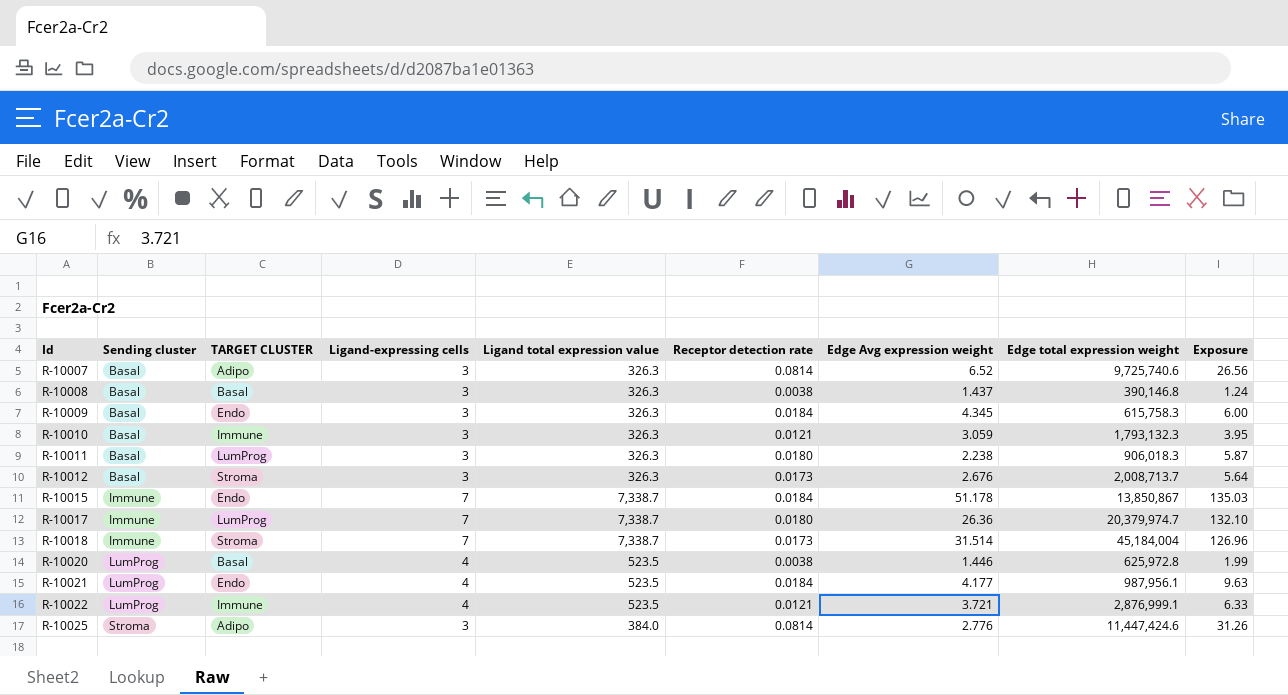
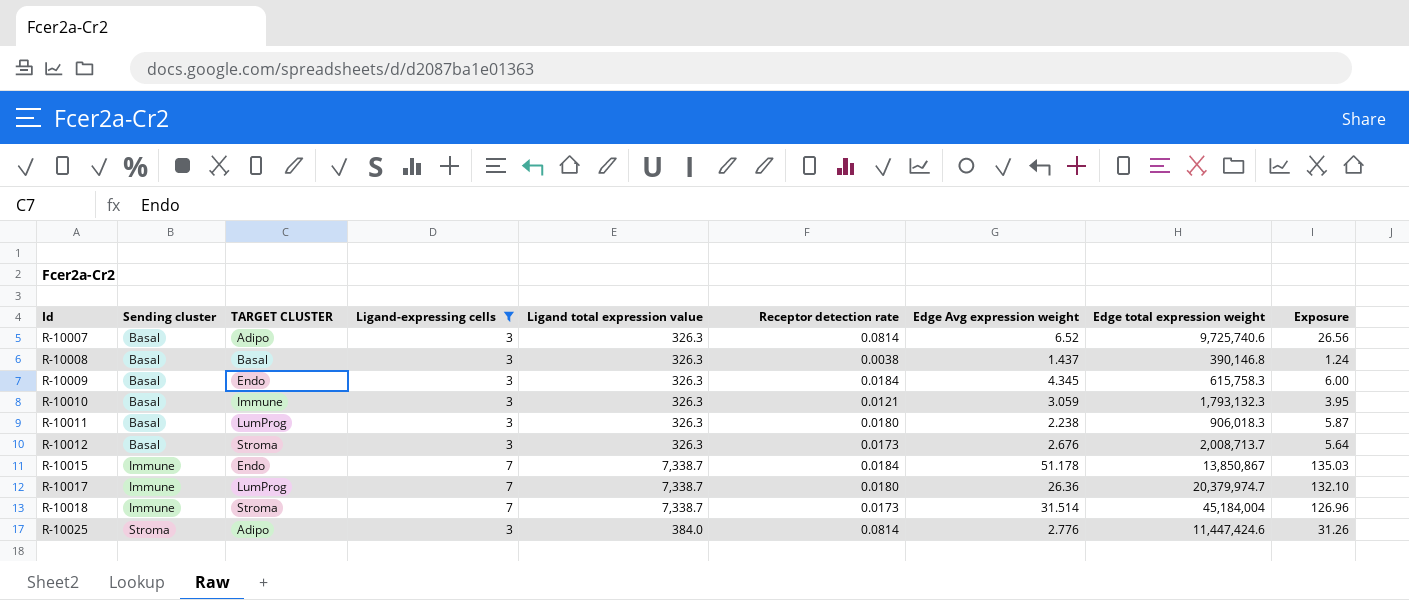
filter: none -> Ligand-expressing cells != 4

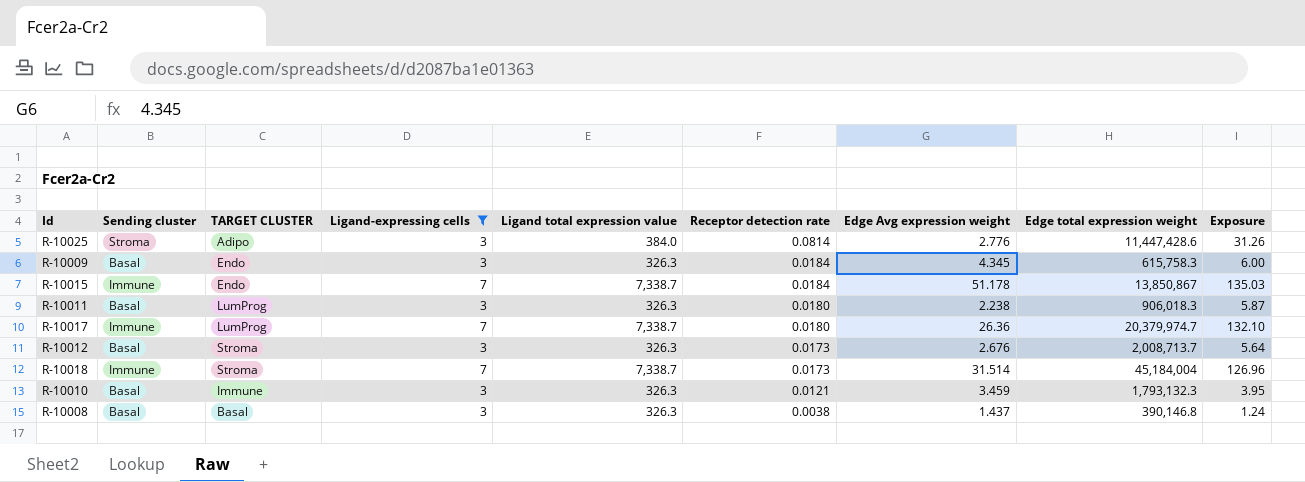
row order: Id ascending -> Receptor detection rate descending
row R-10007: Basal | Adipo | 3 | 326.3 | 0.0814 | 6.52 | 9,725,740.6 | 26.56 -> none
R-10025 | Edge total expression weight: 11,447,424.6 -> 11,447,428.6
R-10010 | Edge Avg expression weight: 3.059 -> 3.459

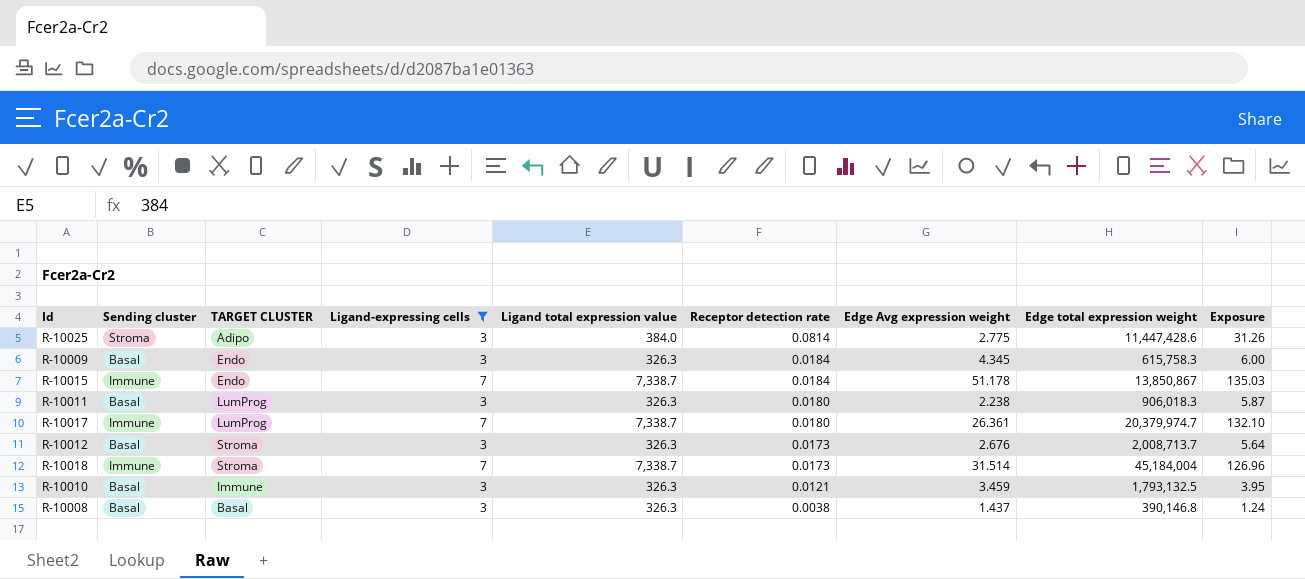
R-10025 | Edge Avg expression weight: 2.776 -> 2.775
R-10017 | Edge Avg expression weight: 26.36 -> 26.361
R-10010 | Edge total expression weight: 1,793,132.3 -> 1,793,132.5

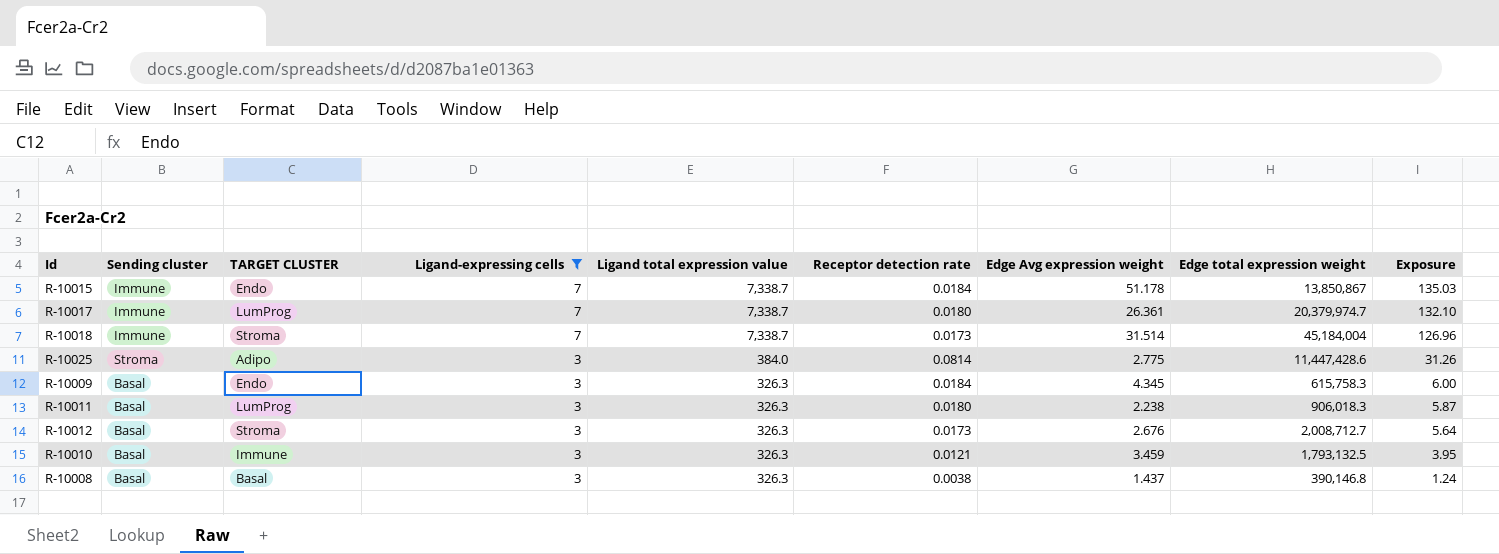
row order: Receptor detection rate descending -> Ligand-expressing cells descending
R-10012 | Edge total expression weight: 2,008,713.7 -> 2,008,712.7

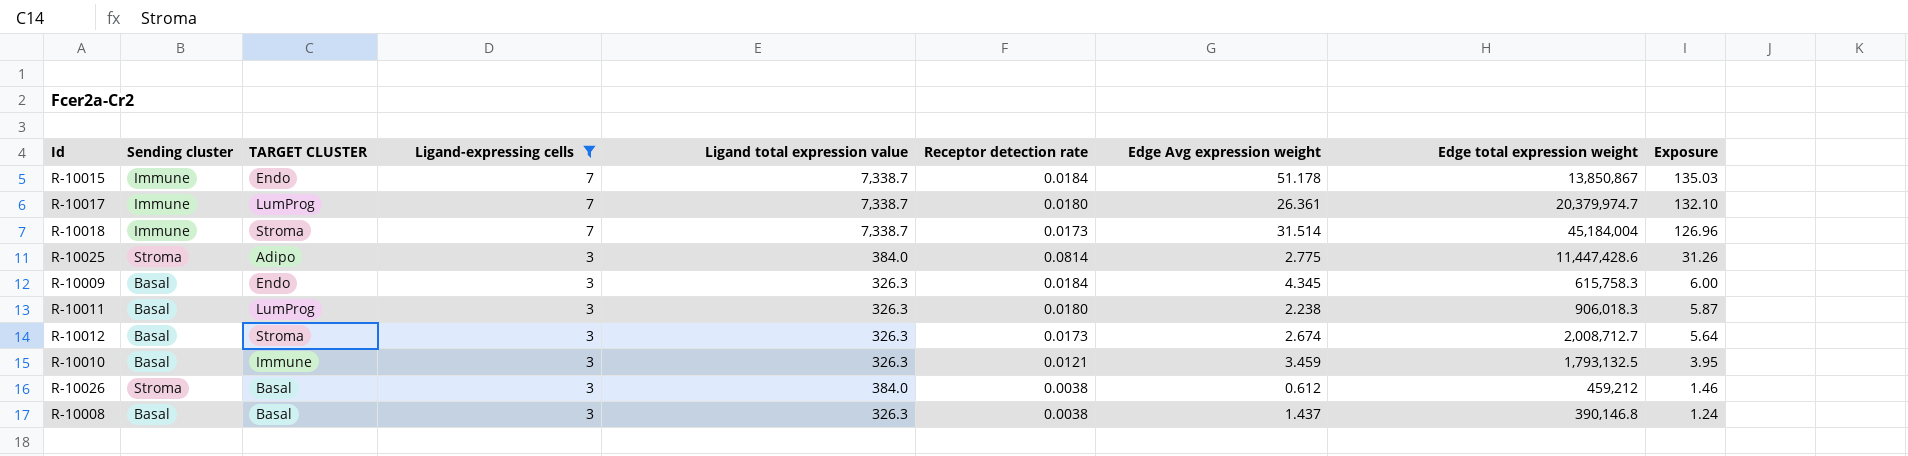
R-10012 | Edge Avg expression weight: 2.676 -> 2.674
row R-10026: none -> Stroma | Basal | 3 | 384.0 | 0.0038 | 0.612 | 459,212 | 1.46

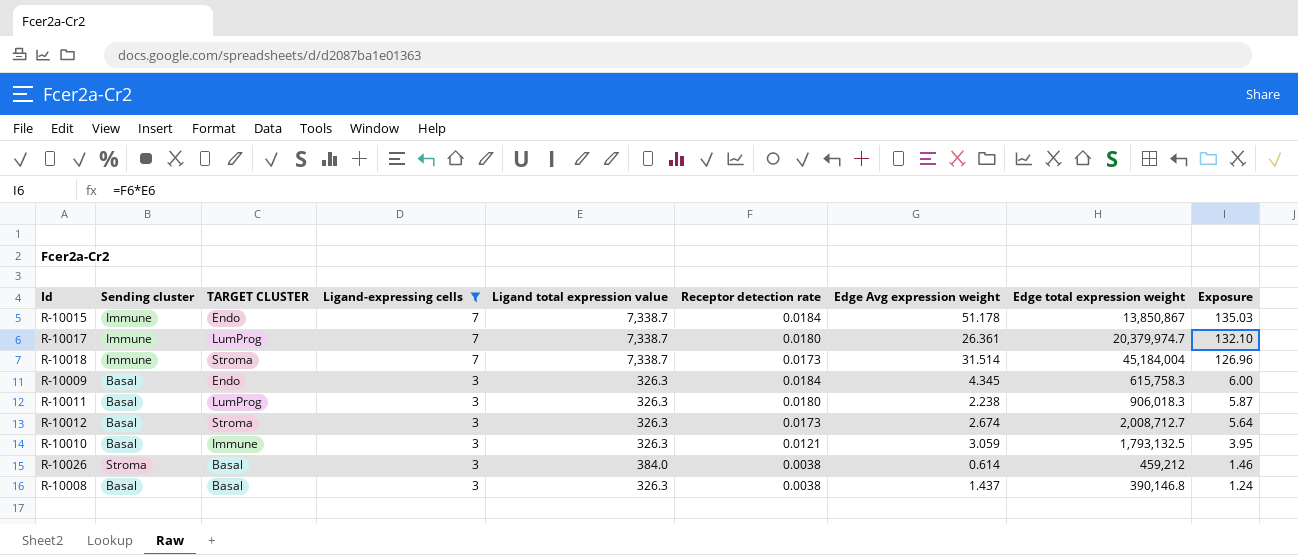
row R-10025: Stroma | Adipo | 3 | 384.0 | 0.0814 | 2.775 | 11,447,428.6 | 31.26 -> none
R-10010 | Edge Avg expression weight: 3.459 -> 3.059
R-10026 | Edge Avg expression weight: 0.612 -> 0.614

